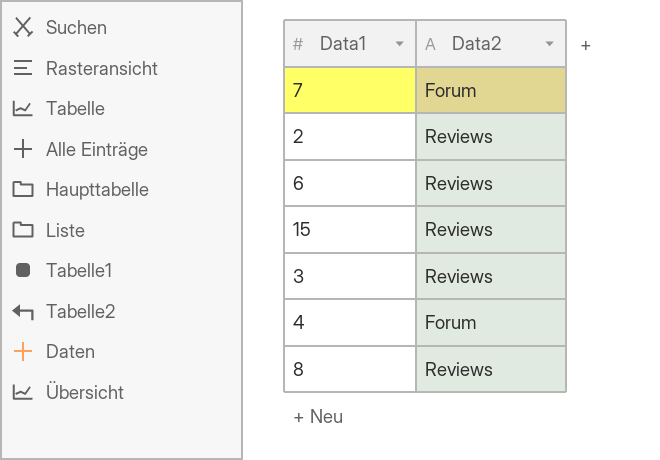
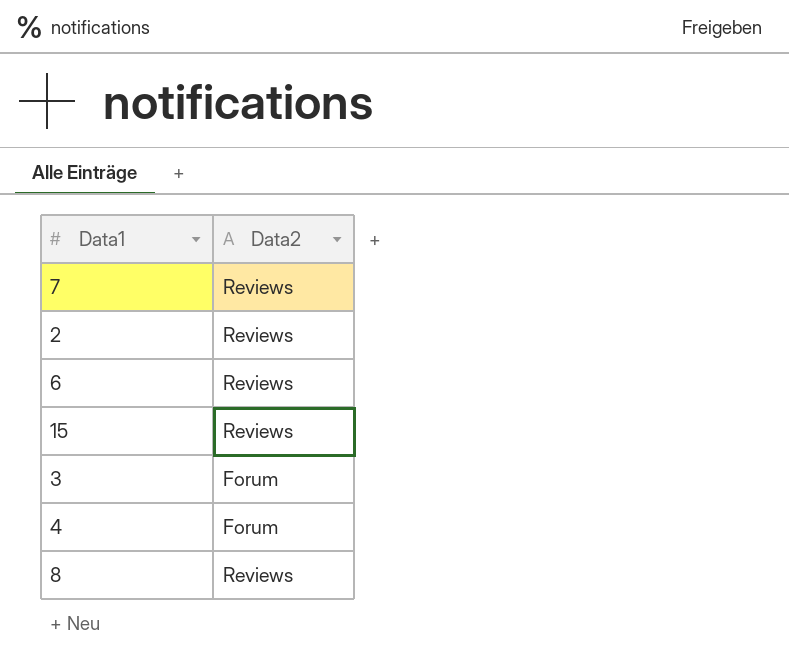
7 | Data2: Forum -> Reviews
3 | Data2: Reviews -> Forum

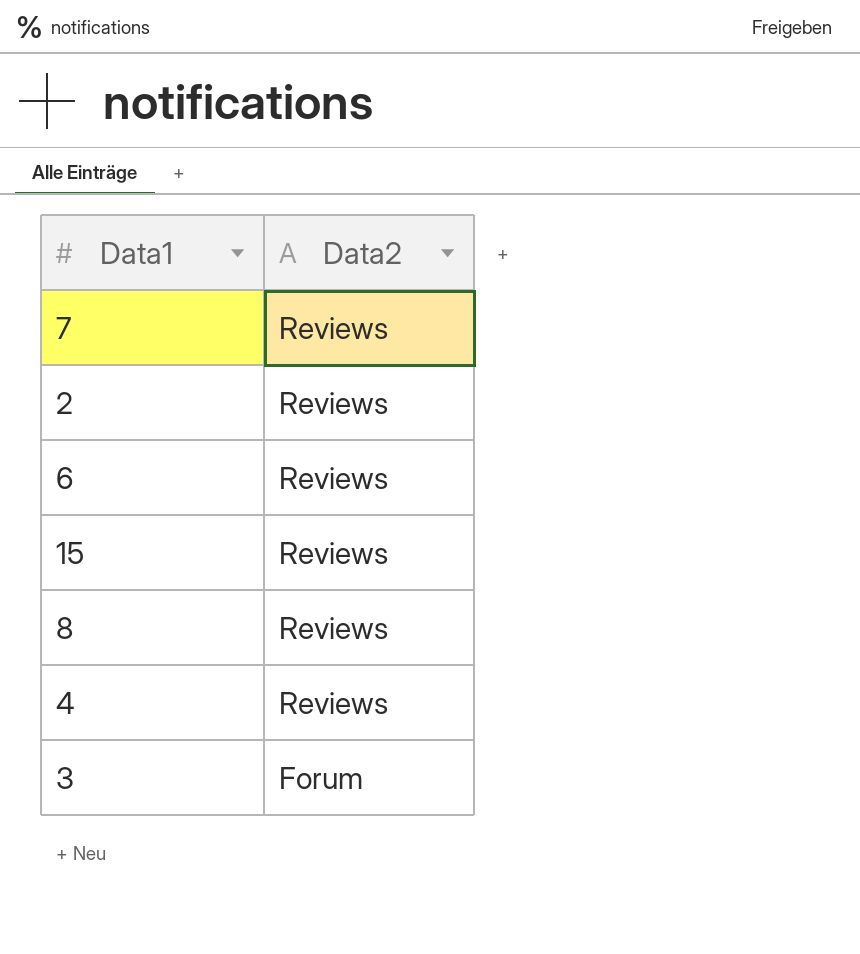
row order: none -> Data2 descending
4 | Data2: Forum -> Reviews

